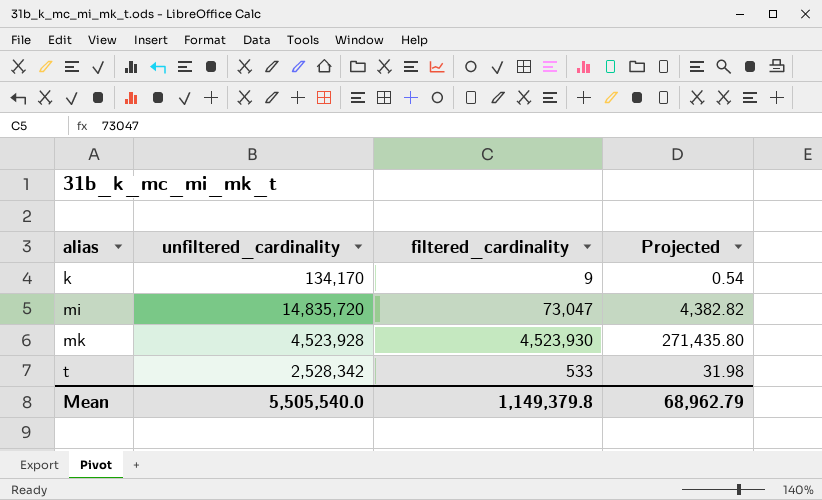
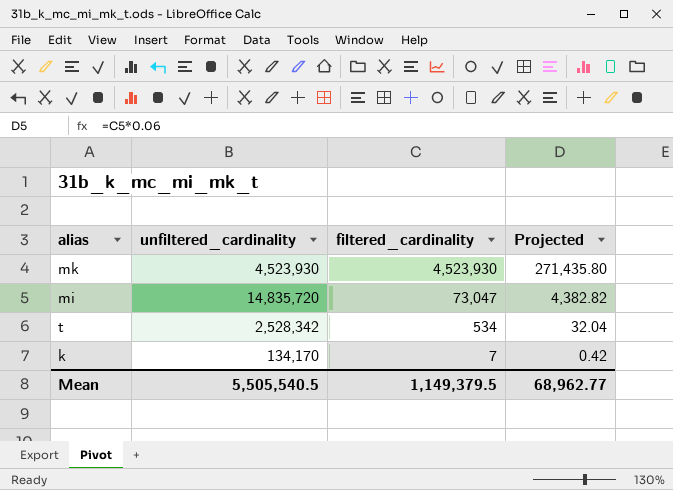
row order: alias ascending -> filtered_cardinality descending
mk | unfiltered_cardinality: 4,523,928 -> 4,523,930
t | filtered_cardinality: 533 -> 534
t | Projected: 31.98 -> 32.04
k | filtered_cardinality: 9 -> 7
k | Projected: 0.54 -> 0.42
Mean | unfiltered_cardinality: 5,505,540.0 -> 5,505,540.5
Mean | filtered_cardinality: 1,149,379.8 -> 1,149,379.5
Mean | Projected: 68,962.79 -> 68,962.77

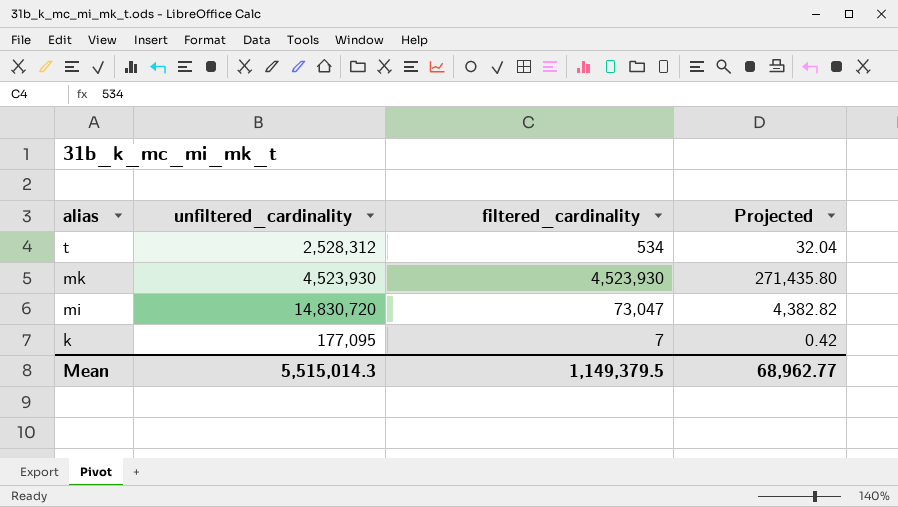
row order: filtered_cardinality descending -> alias descending
t | unfiltered_cardinality: 2,528,342 -> 2,528,312
mi | unfiltered_cardinality: 14,835,720 -> 14,830,720
k | unfiltered_cardinality: 134,170 -> 177,095
Mean | unfiltered_cardinality: 5,505,540.5 -> 5,515,014.3

